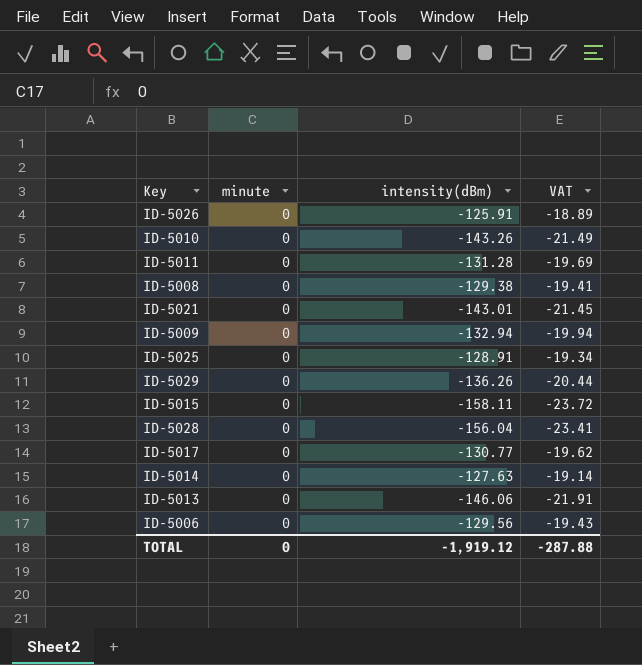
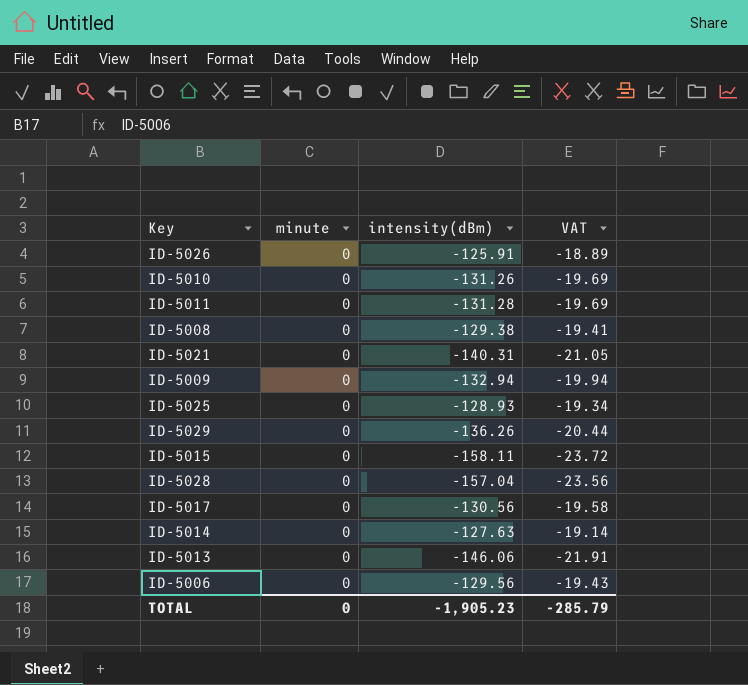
ID-5010 | intensity(dBm): -143.26 -> -131.26
ID-5010 | VAT: -21.49 -> -19.69
ID-5021 | intensity(dBm): -143.01 -> -140.31
ID-5021 | VAT: -21.45 -> -21.05
ID-5025 | intensity(dBm): -128.91 -> -128.93
ID-5028 | intensity(dBm): -156.04 -> -157.04
ID-5028 | VAT: -23.41 -> -23.56
ID-5017 | intensity(dBm): -130.77 -> -130.56
ID-5017 | VAT: -19.62 -> -19.58
TOTAL | intensity(dBm): -1,919.12 -> -1,905.23
TOTAL | VAT: -287.88 -> -285.79

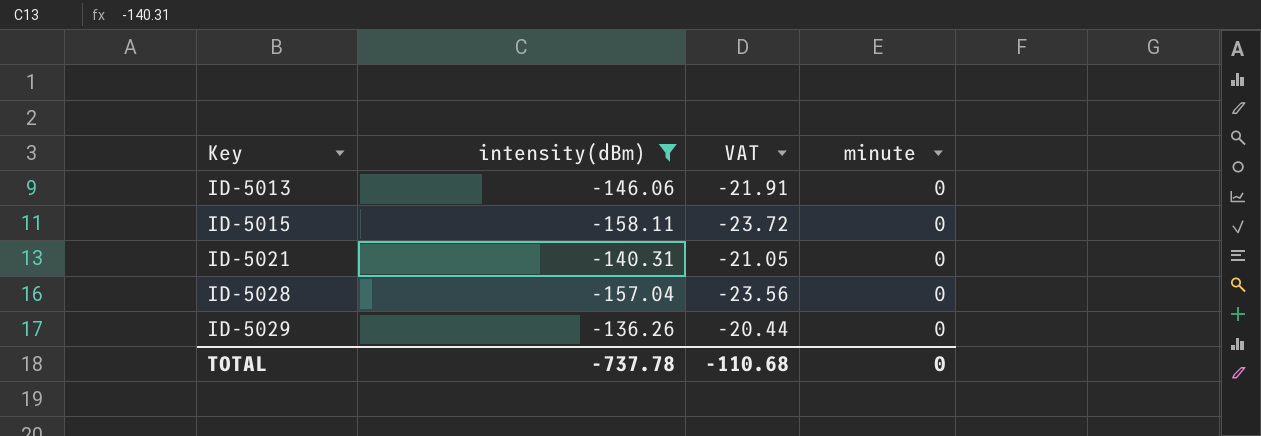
filter: none -> intensity(dBm) <= -136.26
row order: none -> Key ascending
column minute | position: 2 -> 4
TOTAL | intensity(dBm): -1,905.23 -> -737.78
TOTAL | VAT: -285.79 -> -110.68

